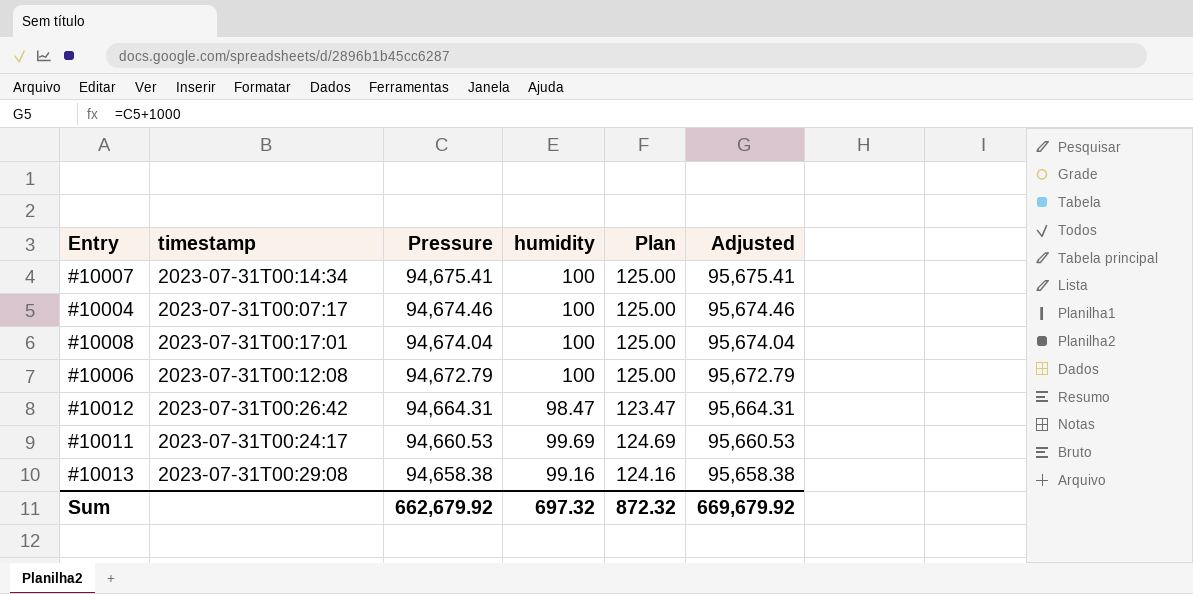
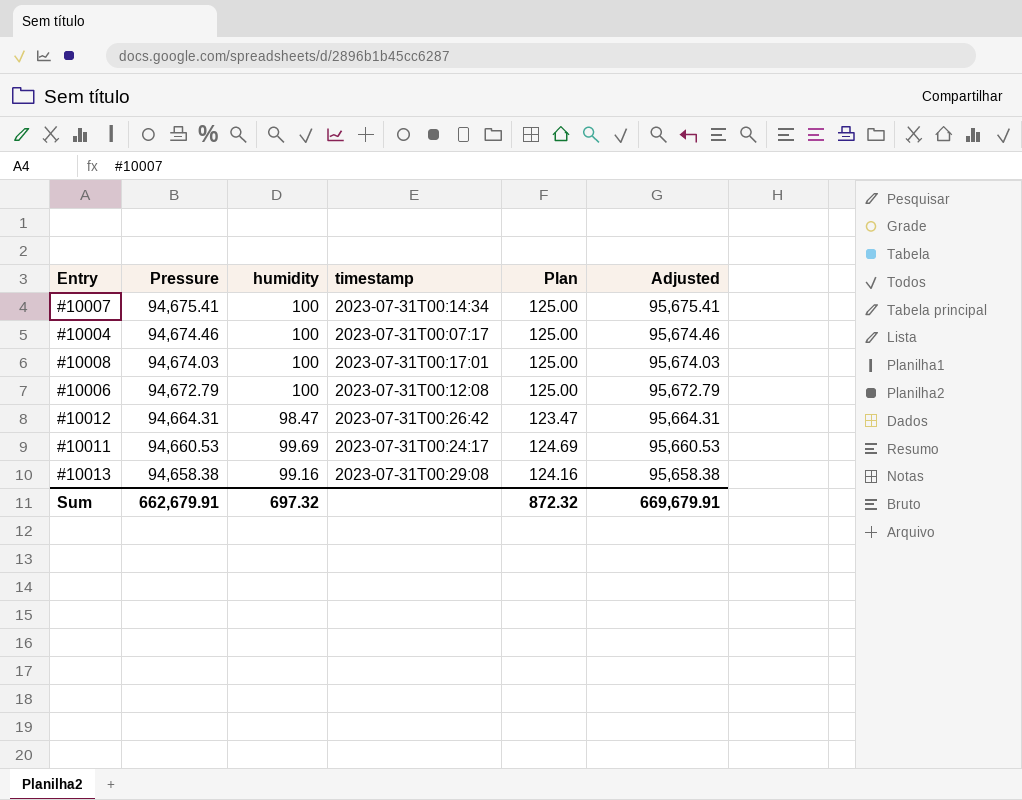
column timestamp | position: 2 -> 4
#10008 | Pressure: 94,674.04 -> 94,674.03
#10008 | Adjusted: 95,674.04 -> 95,674.03
Sum | Pressure: 662,679.92 -> 662,679.91
Sum | Adjusted: 669,679.92 -> 669,679.91

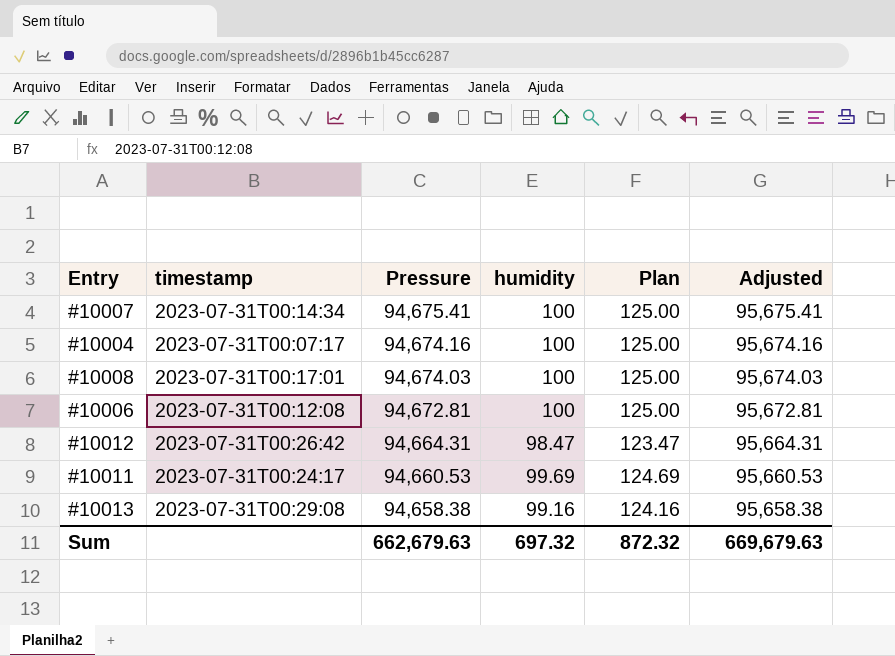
column timestamp | position: 4 -> 2
#10004 | Pressure: 94,674.46 -> 94,674.16
#10004 | Adjusted: 95,674.46 -> 95,674.16
#10006 | Pressure: 94,672.79 -> 94,672.81
#10006 | Adjusted: 95,672.79 -> 95,672.81
Sum | Pressure: 662,679.91 -> 662,679.63
Sum | Adjusted: 669,679.91 -> 669,679.63

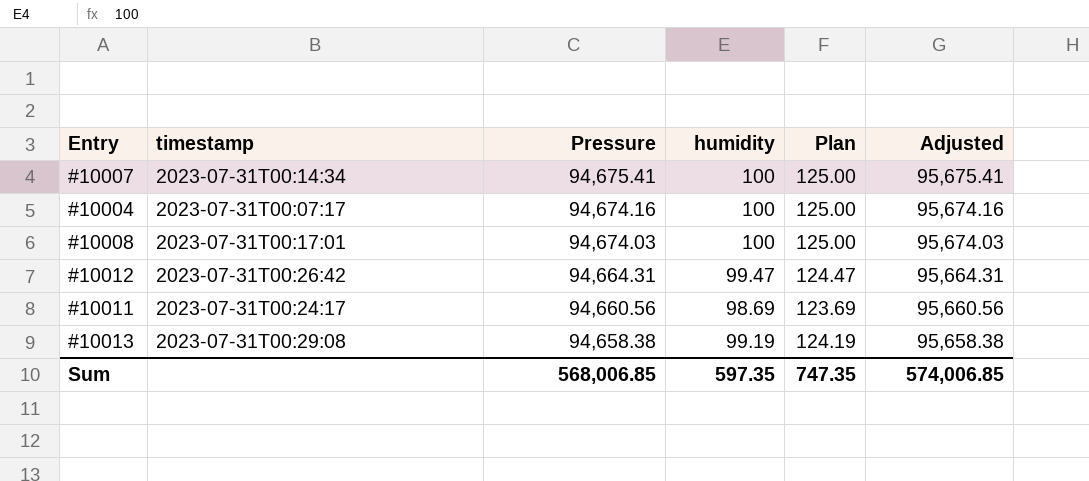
row #10006: 2023-07-31T00:12:08 | 94,672.81 | 100 | 125.00 | 95,672.81 -> none
#10012 | humidity: 98.47 -> 99.47
#10012 | Plan: 123.47 -> 124.47
#10011 | Pressure: 94,660.53 -> 94,660.56
#10011 | humidity: 99.69 -> 98.69
#10011 | Plan: 124.69 -> 123.69
#10011 | Adjusted: 95,660.53 -> 95,660.56
#10013 | humidity: 99.16 -> 99.19
#10013 | Plan: 124.16 -> 124.19
Sum | Pressure: 662,679.63 -> 568,006.85
Sum | humidity: 697.32 -> 597.35
Sum | Plan: 872.32 -> 747.35
Sum | Adjusted: 669,679.63 -> 574,006.85

